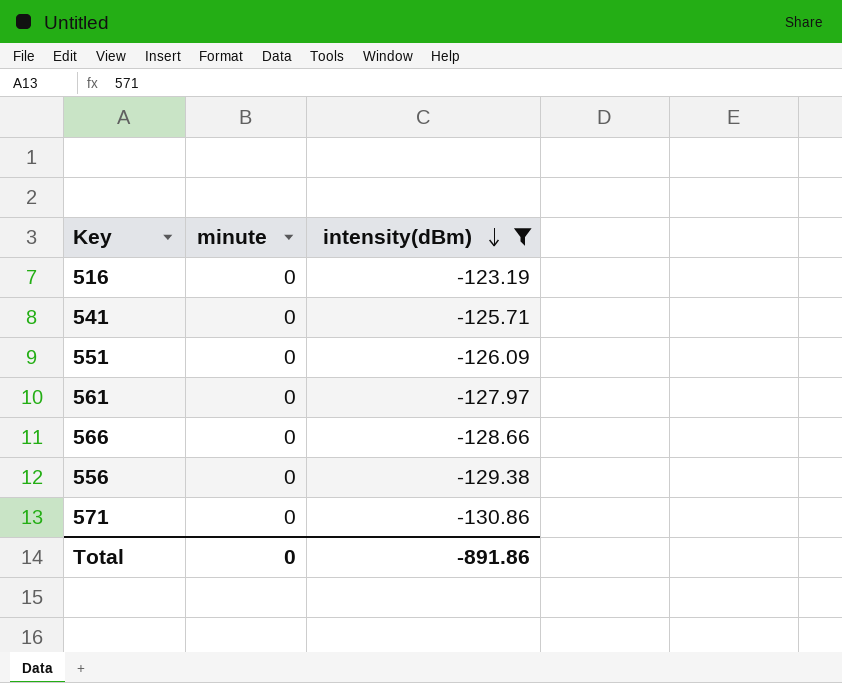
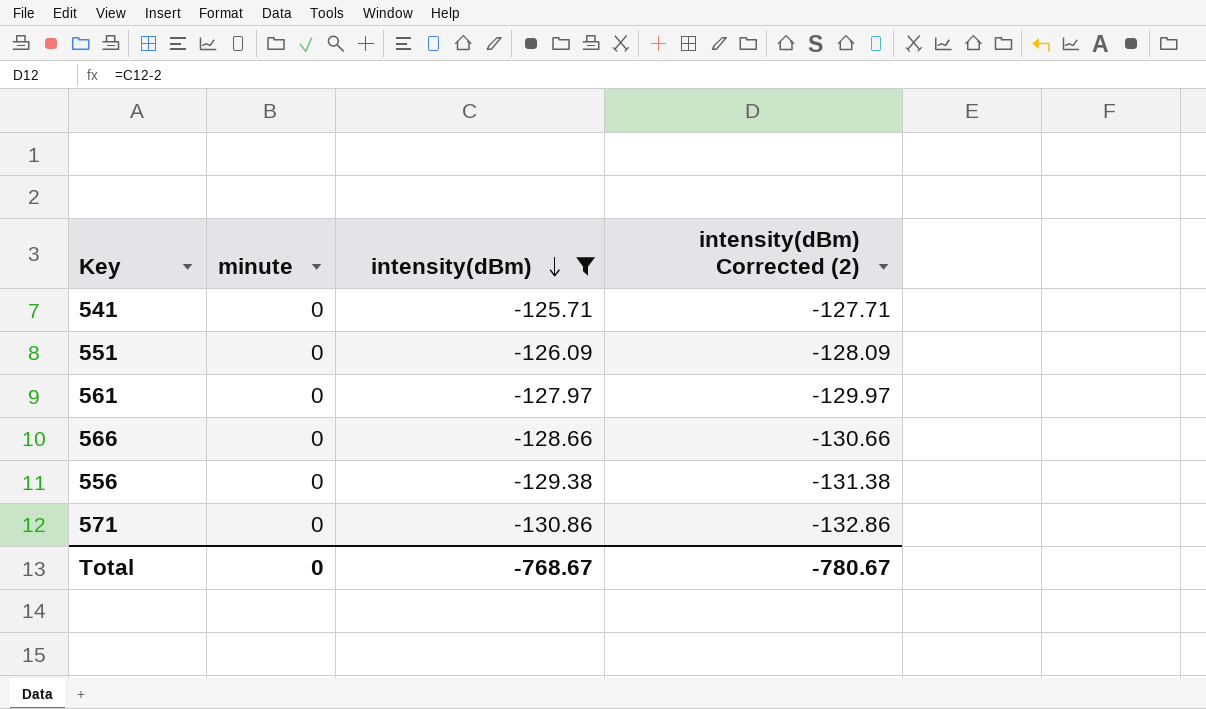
column intensity(dBm) Corrected (2) | formula: none -> [intensity(dBm)] - 2
row 516: 0 | -123.19 -> none
Total | intensity(dBm): -891.86 -> -768.67

